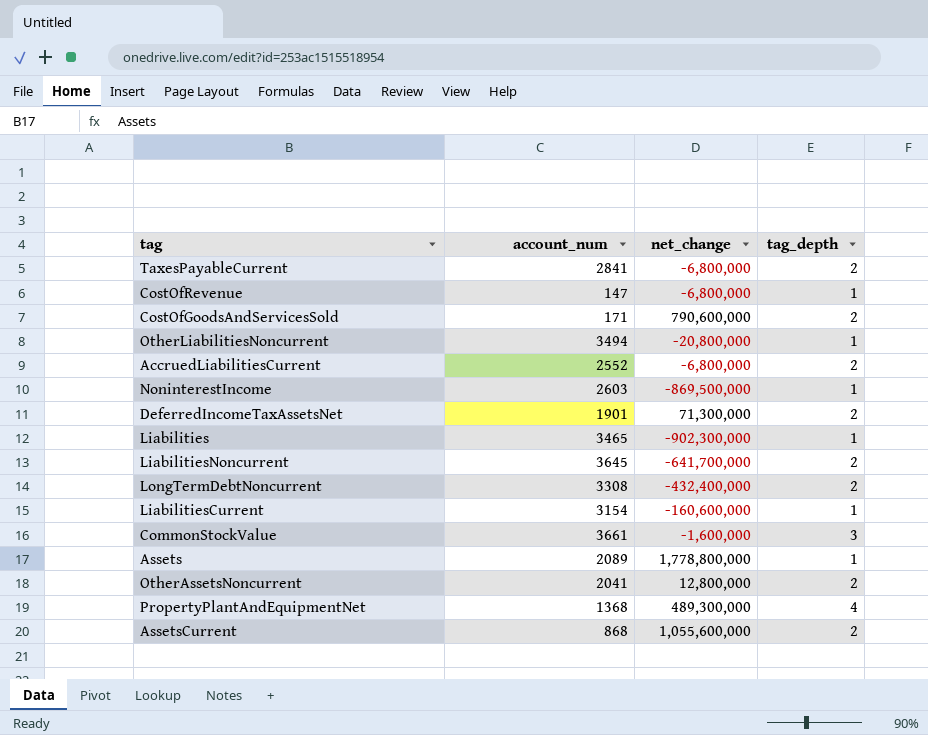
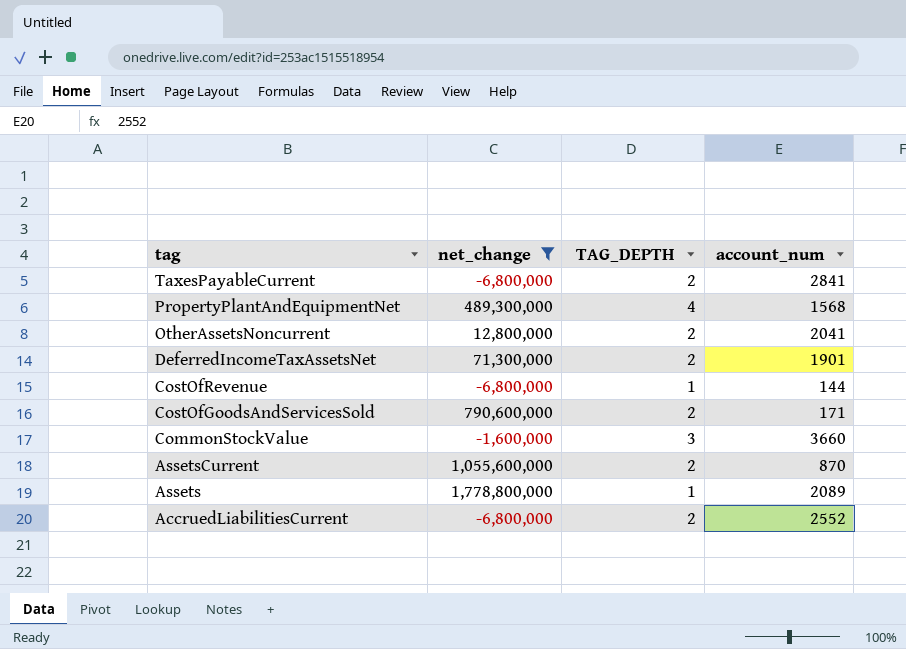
filter: none -> net_change >= -6,800,000
row order: none -> tag descending
column name: tag_depth -> TAG_DEPTH
column account_num | position: 2 -> 4
PropertyPlantAndEquipmentNet | account_num: 1368 -> 1568
CostOfRevenue | account_num: 147 -> 144
CommonStockValue | account_num: 3661 -> 3660
AssetsCurrent | account_num: 868 -> 870

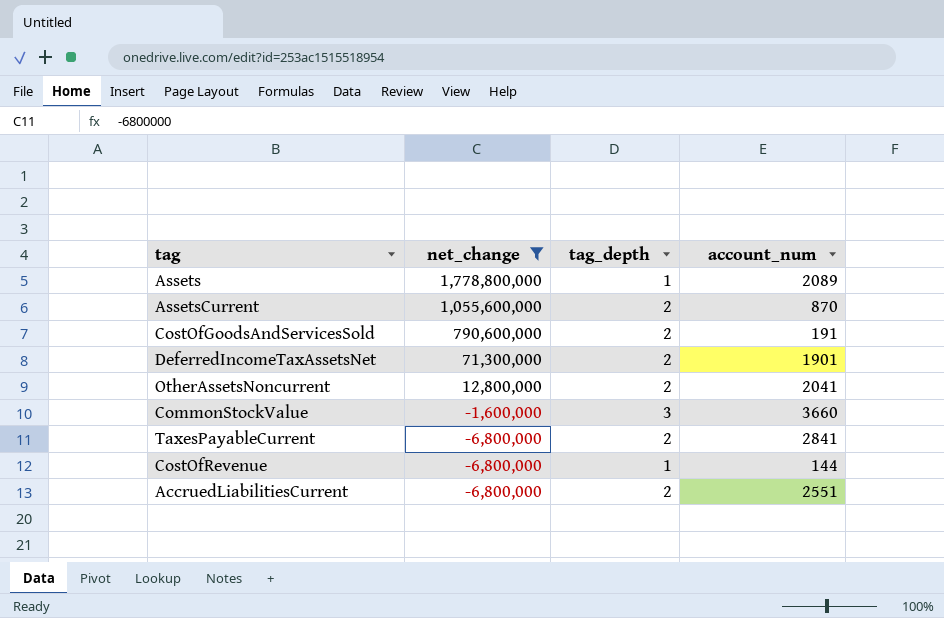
row order: tag descending -> net_change descending
column name: TAG_DEPTH -> tag_depth
row PropertyPlantAndEquipmentNet: 489,300,000 | 4 | 1568 -> none
CostOfGoodsAndServicesSold | account_num: 171 -> 191
AccruedLiabilitiesCurrent | account_num: 2552 -> 2551

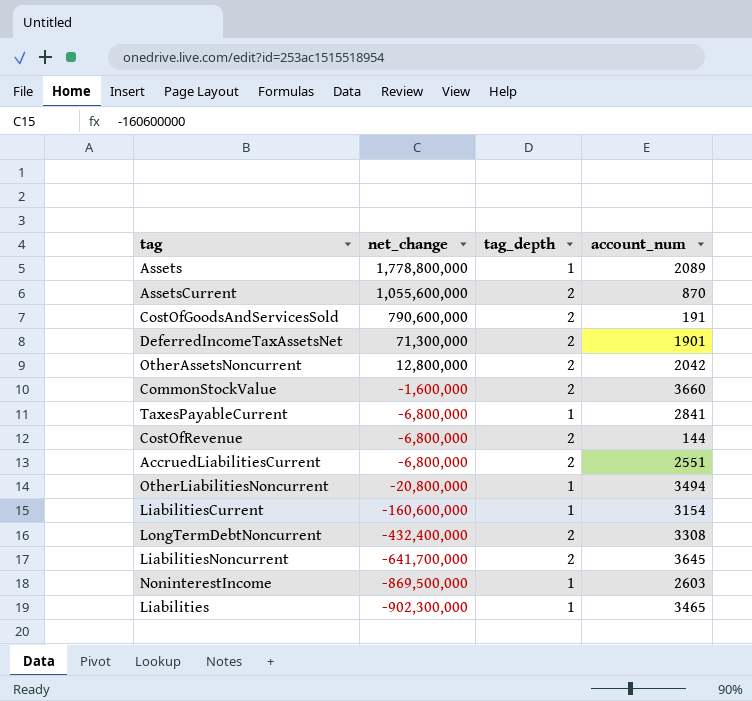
filter: net_change >= -6,800,000 -> none
OtherAssetsNoncurrent | account_num: 2041 -> 2042
CommonStockValue | tag_depth: 3 -> 2
TaxesPayableCurrent | tag_depth: 2 -> 1
CostOfRevenue | tag_depth: 1 -> 2

